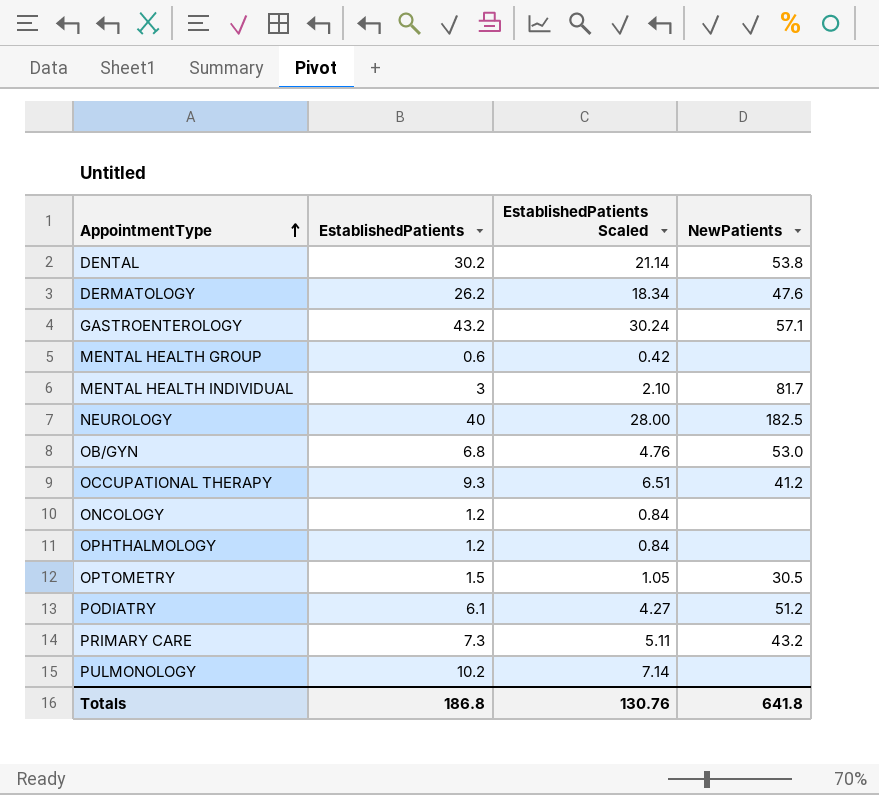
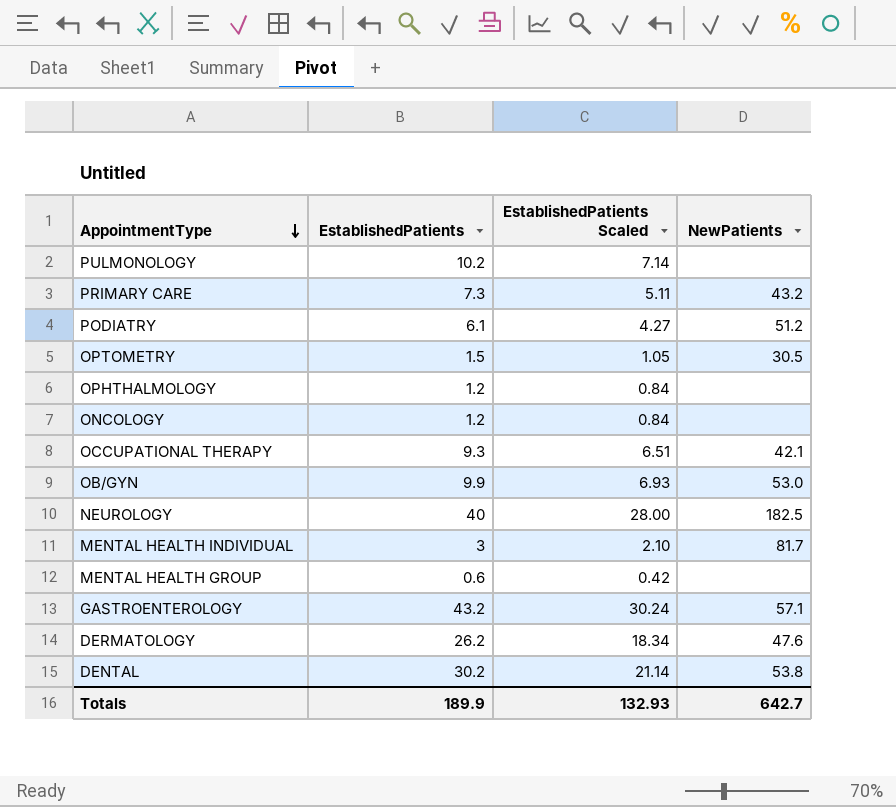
row order: AppointmentType ascending -> AppointmentType descending
OCCUPATIONAL THERAPY | NewPatients: 41.2 -> 42.1
OB/GYN | EstablishedPatients: 6.8 -> 9.9
OB/GYN | EstablishedPatients Scaled: 4.76 -> 6.93
Totals | EstablishedPatients: 186.8 -> 189.9
Totals | EstablishedPatients Scaled: 130.76 -> 132.93
Totals | NewPatients: 641.8 -> 642.7

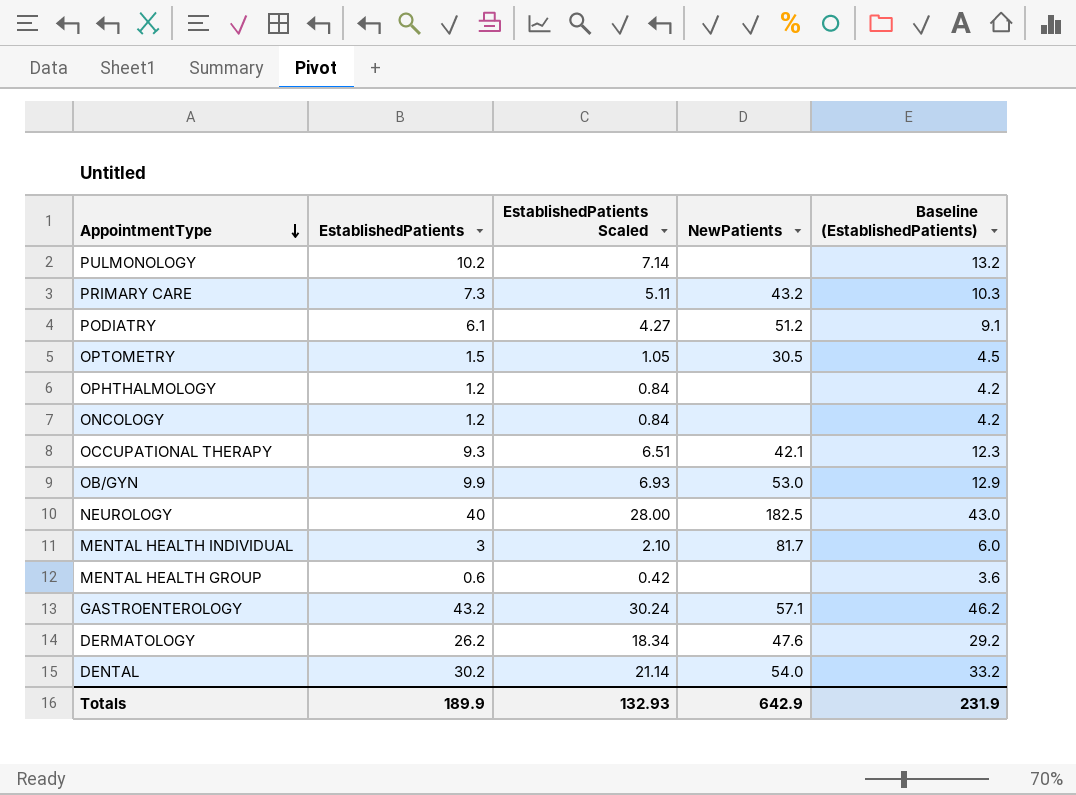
column Baseline (EstablishedPatients) | formula: none -> [EstablishedPatients] + 3
DENTAL | NewPatients: 53.8 -> 54.0
Totals | NewPatients: 642.7 -> 642.9

